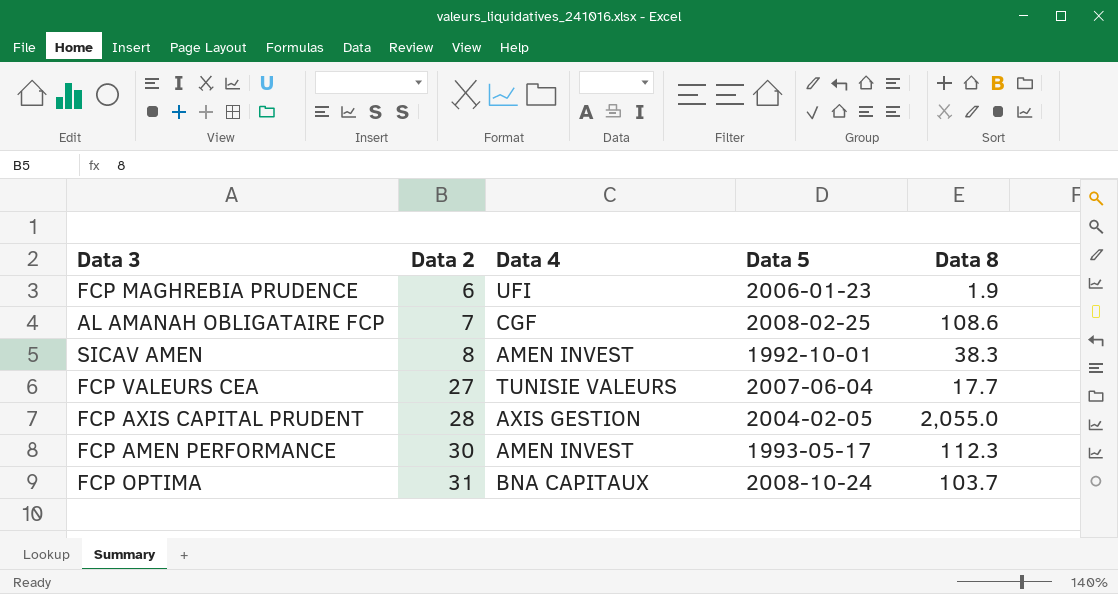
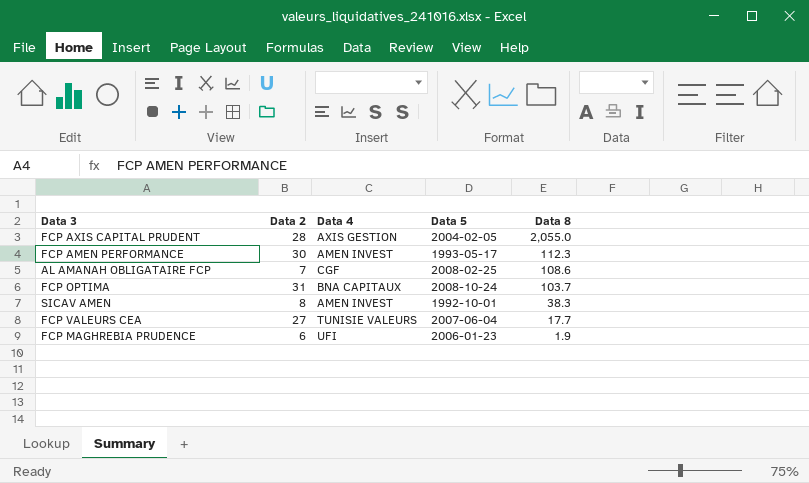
row order: Data 2 ascending -> Data 8 descending

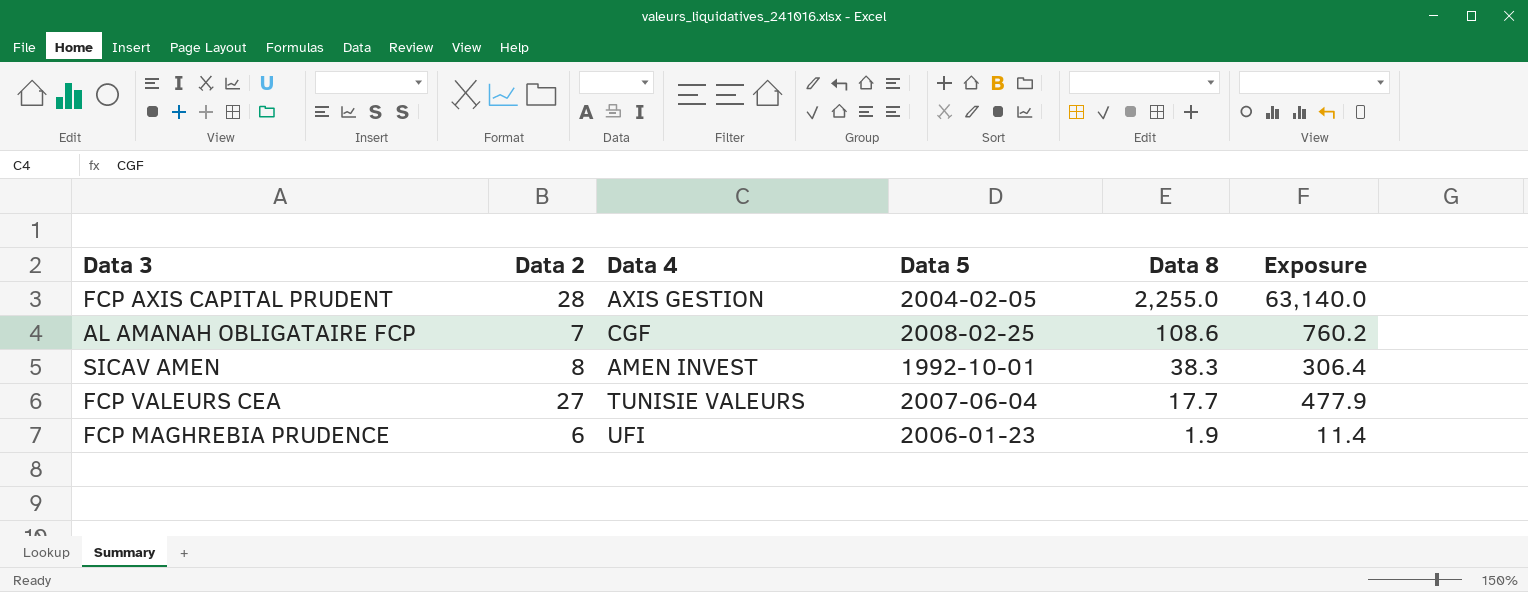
column Exposure | formula: none -> [Data 2] * [Data 8]
row FCP AMEN PERFORMANCE: 30 | AMEN INVEST | 1993-05-17 | 112.3 -> none
row FCP OPTIMA: 31 | BNA CAPITAUX | 2008-10-24 | 103.7 -> none
FCP AXIS CAPITAL PRUDENT | Data 8: 2,055.0 -> 2,255.0

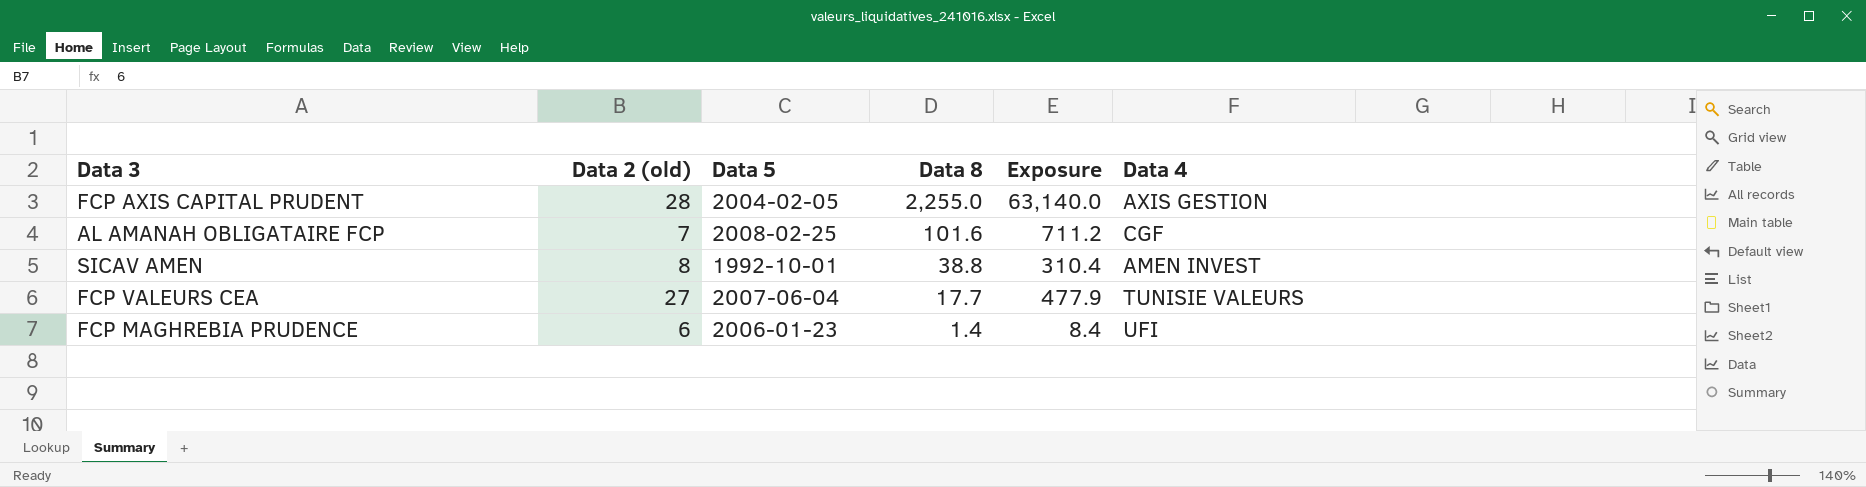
column name: Data 2 -> Data 2 (old)
column Data 4 | position: 3 -> 6
AL AMANAH OBLIGATAIRE FCP | Data 8: 108.6 -> 101.6
AL AMANAH OBLIGATAIRE FCP | Exposure: 760.2 -> 711.2
SICAV AMEN | Data 8: 38.3 -> 38.8
SICAV AMEN | Exposure: 306.4 -> 310.4
FCP MAGHREBIA PRUDENCE | Data 8: 1.9 -> 1.4
FCP MAGHREBIA PRUDENCE | Exposure: 11.4 -> 8.4

